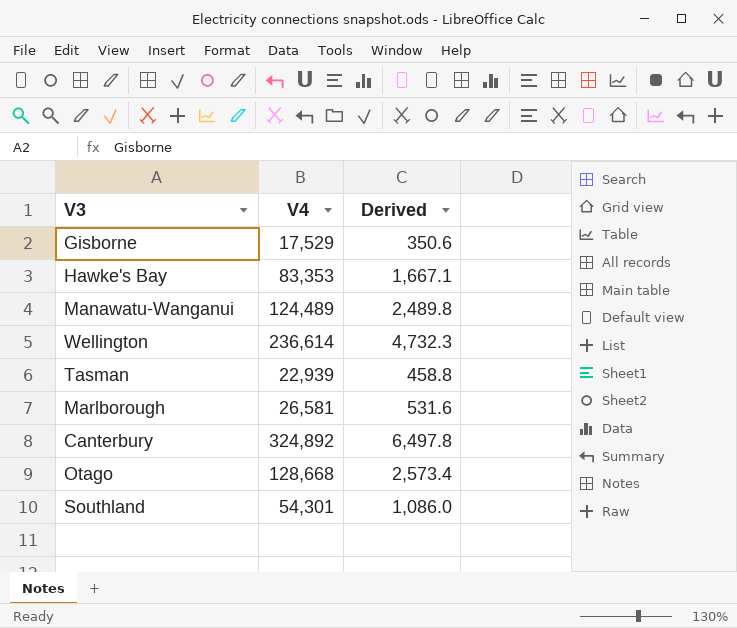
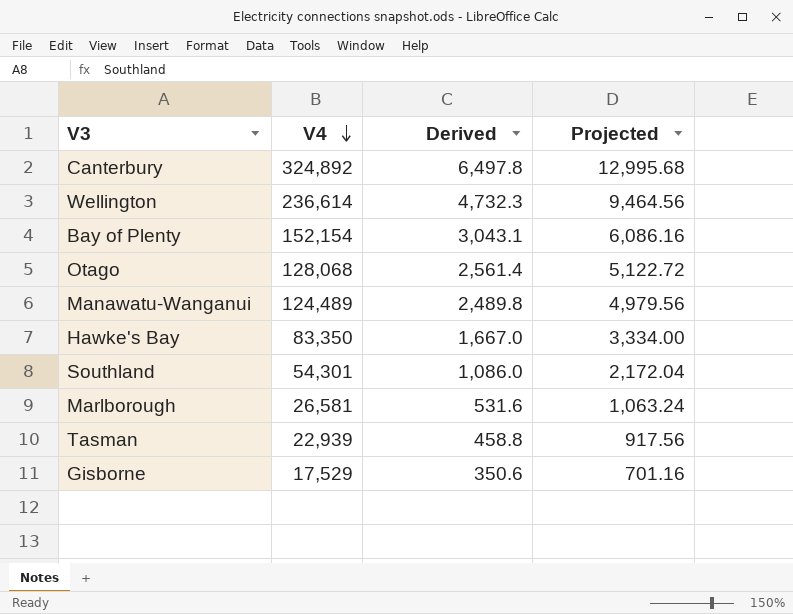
row order: none -> V4 descending
column Projected | formula: none -> [V4] * 0.04
row Bay of Plenty: none -> 152,154 | 3,043.1 | 6,086.16
Otago | V4: 128,668 -> 128,068
Otago | Derived: 2,573.4 -> 2,561.4
Hawke's Bay | V4: 83,353 -> 83,350
Hawke's Bay | Derived: 1,667.1 -> 1,667.0

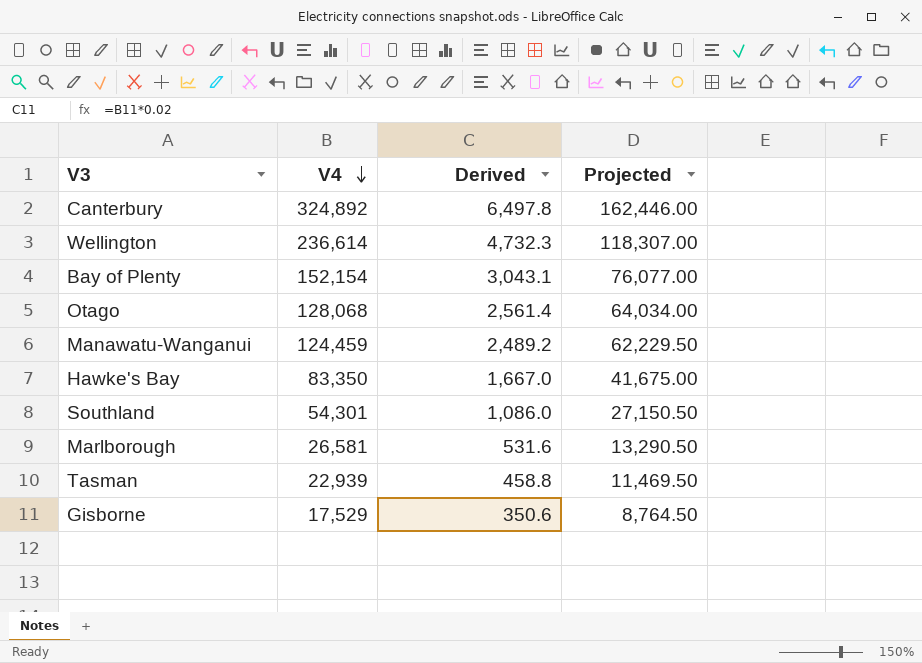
column Projected | formula: [V4] * 0.04 -> [V4] * 0.5
Manawatu-Wanganui | V4: 124,489 -> 124,459
Manawatu-Wanganui | Derived: 2,489.8 -> 2,489.2

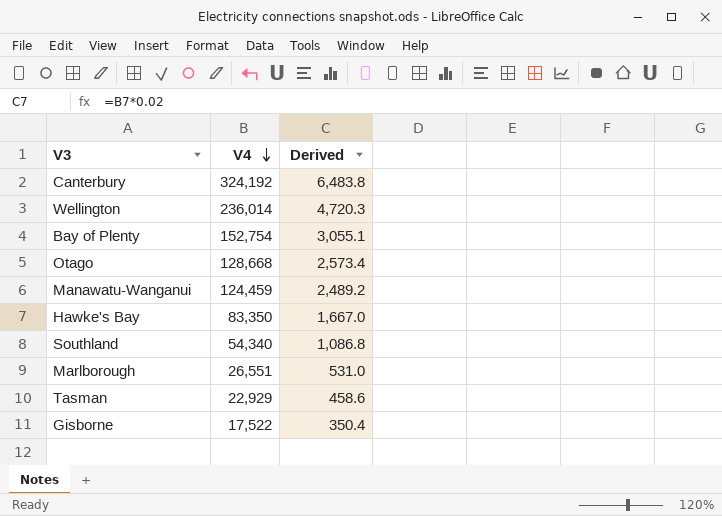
column Projected | formula: [V4] * 0.5 -> none
Canterbury | V4: 324,892 -> 324,192
Canterbury | Derived: 6,497.8 -> 6,483.8
Wellington | V4: 236,614 -> 236,014
Wellington | Derived: 4,732.3 -> 4,720.3
Bay of Plenty | V4: 152,154 -> 152,754
Bay of Plenty | Derived: 3,043.1 -> 3,055.1
Otago | V4: 128,068 -> 128,668
Otago | Derived: 2,561.4 -> 2,573.4
Southland | V4: 54,301 -> 54,340
Southland | Derived: 1,086.0 -> 1,086.8
Marlborough | V4: 26,581 -> 26,551
Marlborough | Derived: 531.6 -> 531.0
Tasman | V4: 22,939 -> 22,929
Tasman | Derived: 458.8 -> 458.6
Gisborne | V4: 17,529 -> 17,522
Gisborne | Derived: 350.6 -> 350.4

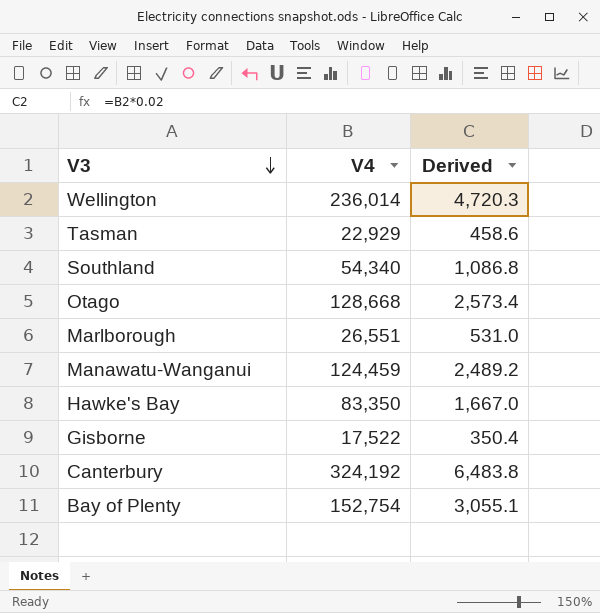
row order: V4 descending -> V3 descending

